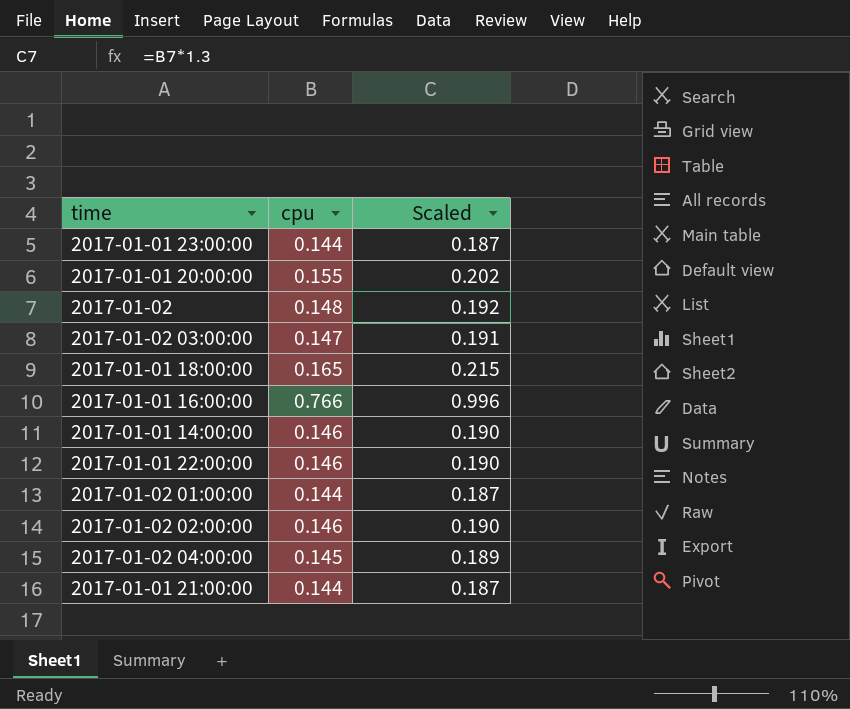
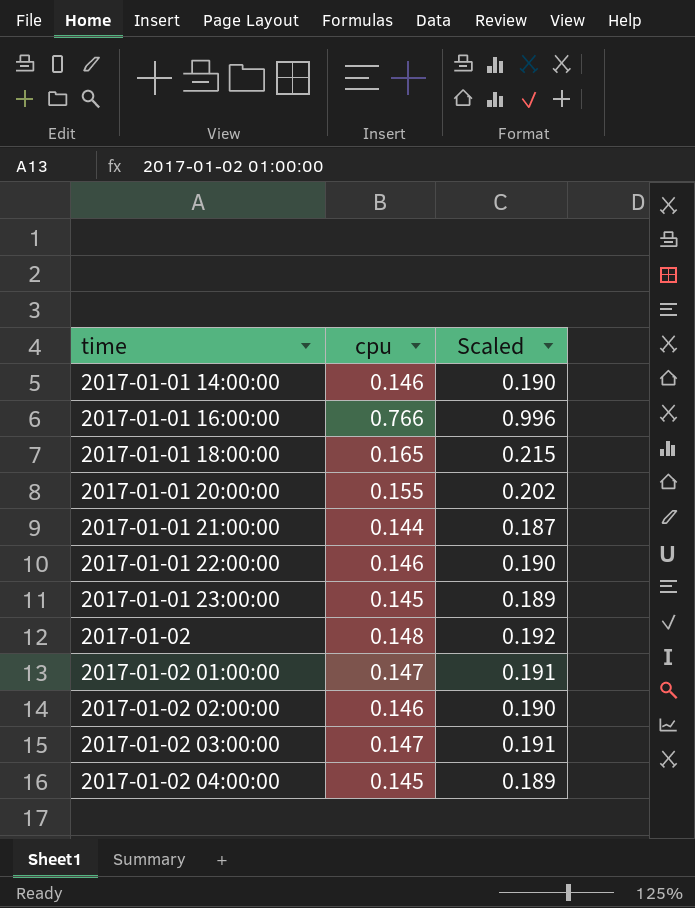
row order: none -> time ascending
2017-01-01 23:00:00 | cpu: 0.144 -> 0.145
2017-01-01 23:00:00 | Scaled: 0.187 -> 0.189
2017-01-02 01:00:00 | cpu: 0.144 -> 0.147
2017-01-02 01:00:00 | Scaled: 0.187 -> 0.191

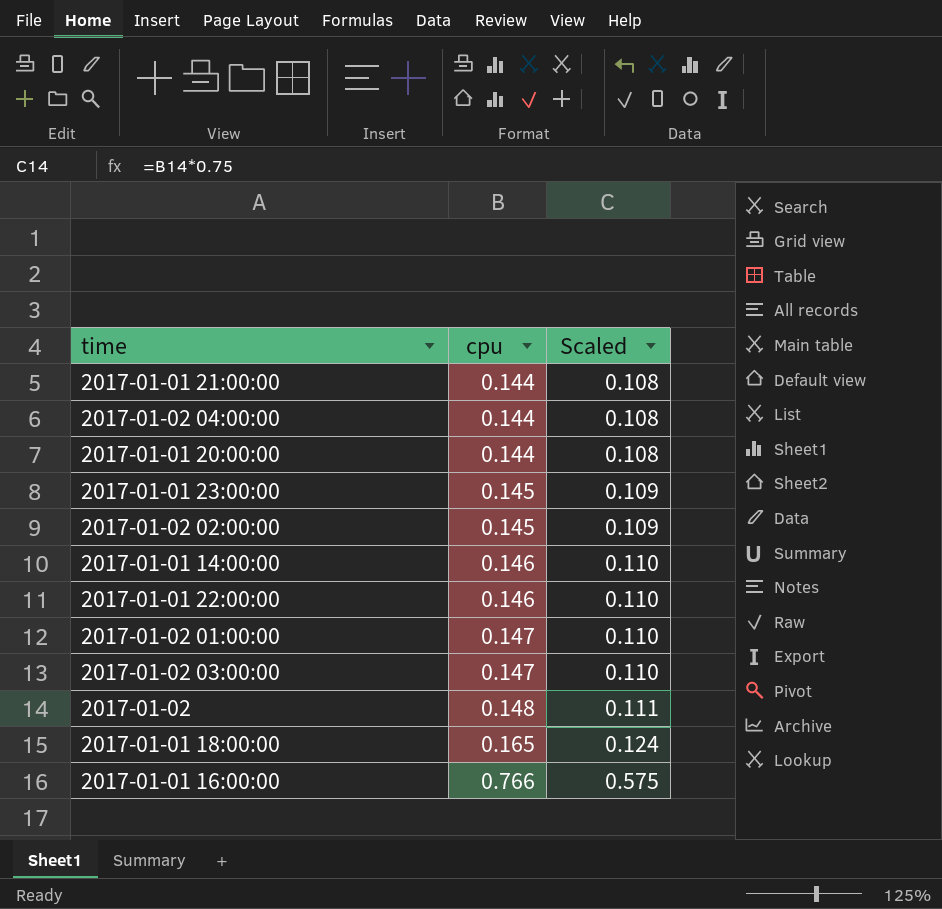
row order: time ascending -> cpu ascending
column Scaled | formula: [cpu] * 1.3 -> [cpu] * 0.75
2017-01-02 04:00:00 | cpu: 0.145 -> 0.144
2017-01-01 20:00:00 | cpu: 0.155 -> 0.144
2017-01-02 02:00:00 | cpu: 0.146 -> 0.145

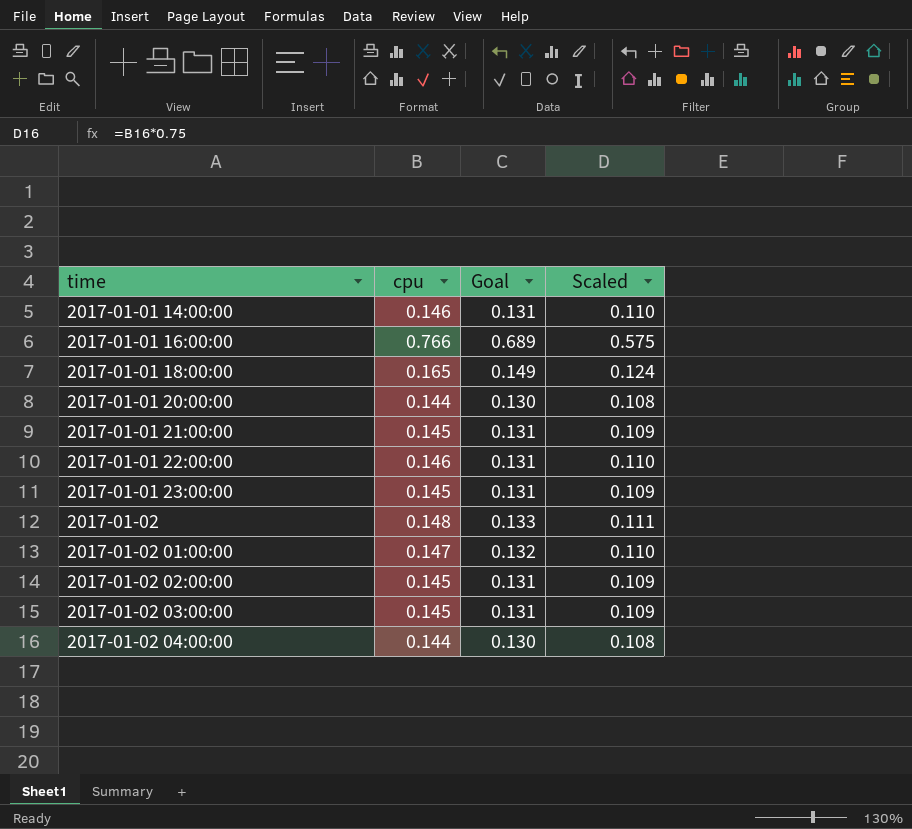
row order: cpu ascending -> time ascending
column Goal | formula: none -> [cpu] * 0.9
2017-01-01 21:00:00 | cpu: 0.144 -> 0.145
2017-01-01 21:00:00 | Scaled: 0.108 -> 0.109
2017-01-02 03:00:00 | cpu: 0.147 -> 0.145
2017-01-02 03:00:00 | Scaled: 0.110 -> 0.109

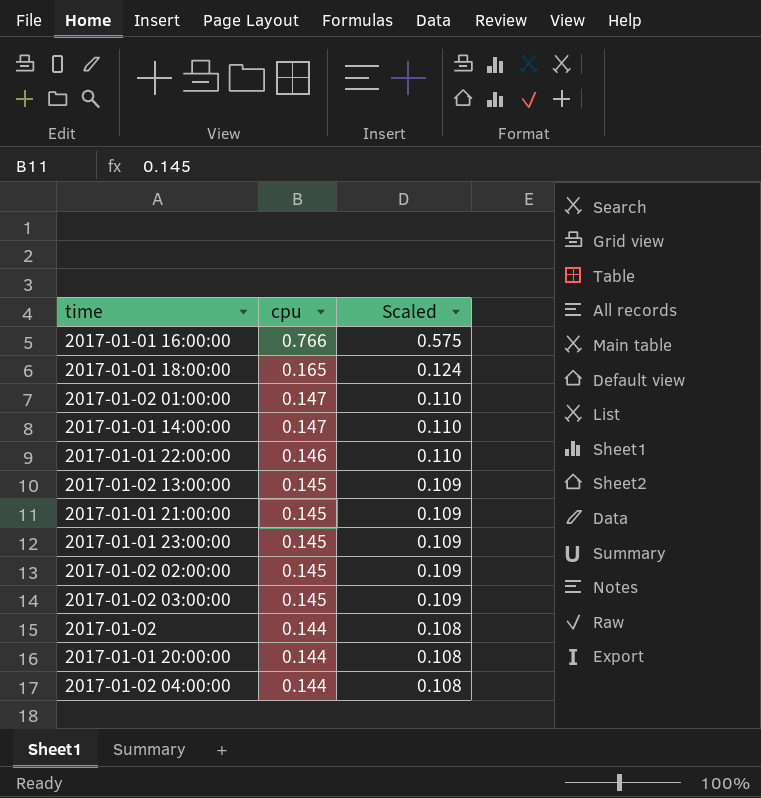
row order: time ascending -> cpu descending
column Goal | formula: [cpu] * 0.9 -> none
2017-01-01 14:00:00 | cpu: 0.146 -> 0.147
row 2017-01-02 13:00:00: none -> 0.145 | 0.109
2017-01-02 | cpu: 0.148 -> 0.144
2017-01-02 | Scaled: 0.111 -> 0.108

